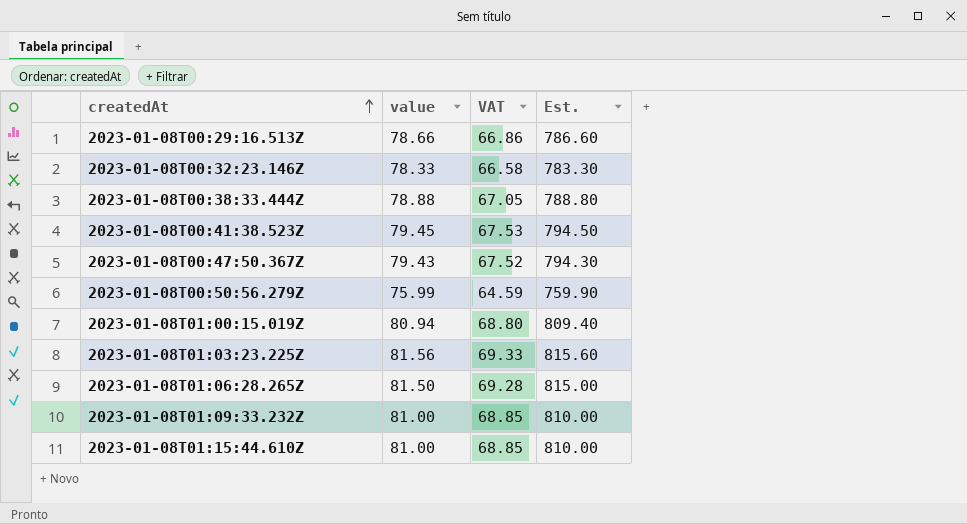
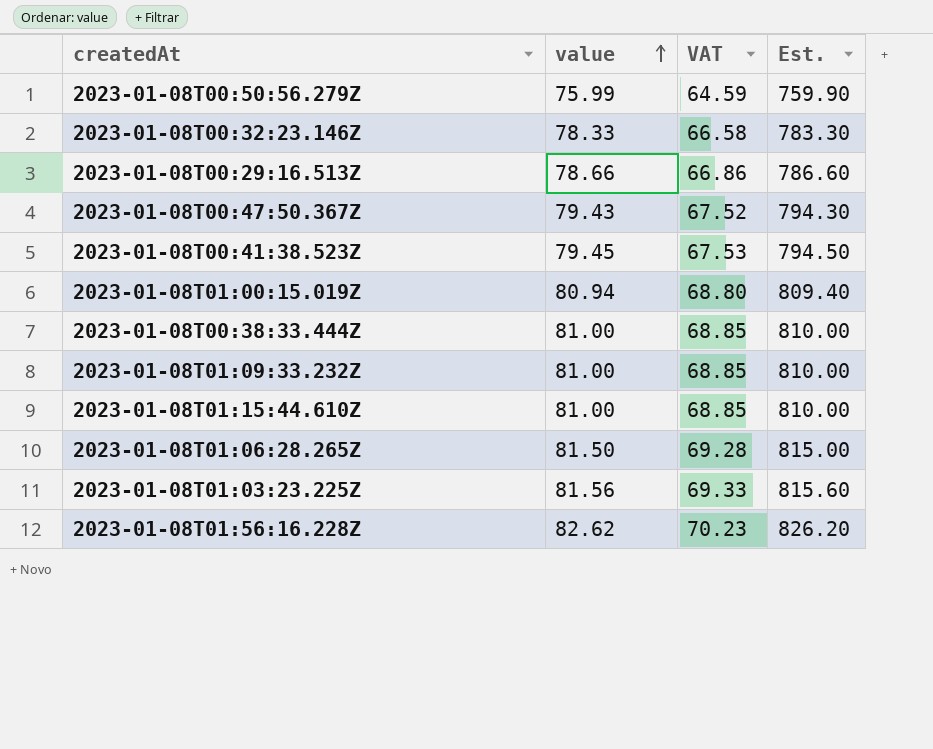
row order: createdAt ascending -> value ascending
2023-01-08T00:38:33.444Z | value: 78.88 -> 81.00
2023-01-08T00:38:33.444Z | VAT: 67.05 -> 68.85
2023-01-08T00:38:33.444Z | Est.: 788.80 -> 810.00
row 2023-01-08T01:56:16.228Z: none -> 82.62 | 70.23 | 826.20

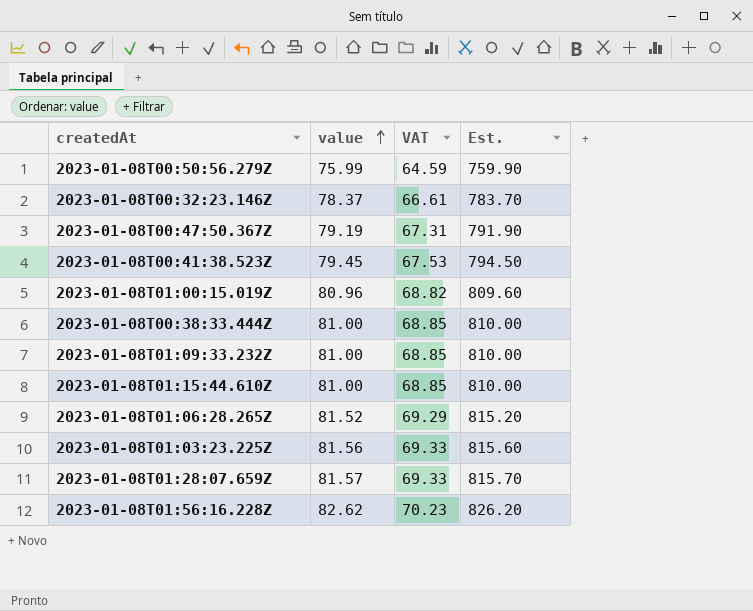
row 2023-01-08T00:29:16.513Z: 78.66 | 66.86 | 786.60 -> none
2023-01-08T00:32:23.146Z | value: 78.33 -> 78.37
2023-01-08T00:32:23.146Z | VAT: 66.58 -> 66.61
2023-01-08T00:32:23.146Z | Est.: 783.30 -> 783.70
2023-01-08T00:47:50.367Z | value: 79.43 -> 79.19
2023-01-08T00:47:50.367Z | VAT: 67.52 -> 67.31
2023-01-08T00:47:50.367Z | Est.: 794.30 -> 791.90
2023-01-08T01:00:15.019Z | value: 80.94 -> 80.96
2023-01-08T01:00:15.019Z | VAT: 68.80 -> 68.82
2023-01-08T01:00:15.019Z | Est.: 809.40 -> 809.60
2023-01-08T01:06:28.265Z | value: 81.50 -> 81.52
2023-01-08T01:06:28.265Z | VAT: 69.28 -> 69.29
2023-01-08T01:06:28.265Z | Est.: 815.00 -> 815.20
row 2023-01-08T01:28:07.659Z: none -> 81.57 | 69.33 | 815.70

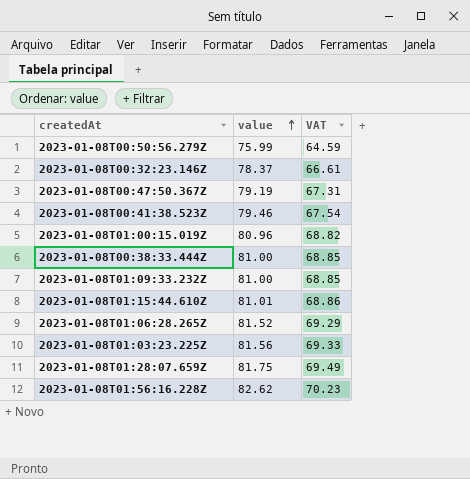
column Est. | formula: [value] * 10 -> none
2023-01-08T00:41:38.523Z | value: 79.45 -> 79.46
2023-01-08T00:41:38.523Z | VAT: 67.53 -> 67.54
2023-01-08T01:15:44.610Z | value: 81.00 -> 81.01
2023-01-08T01:15:44.610Z | VAT: 68.85 -> 68.86
2023-01-08T01:28:07.659Z | value: 81.57 -> 81.75
2023-01-08T01:28:07.659Z | VAT: 69.33 -> 69.49

